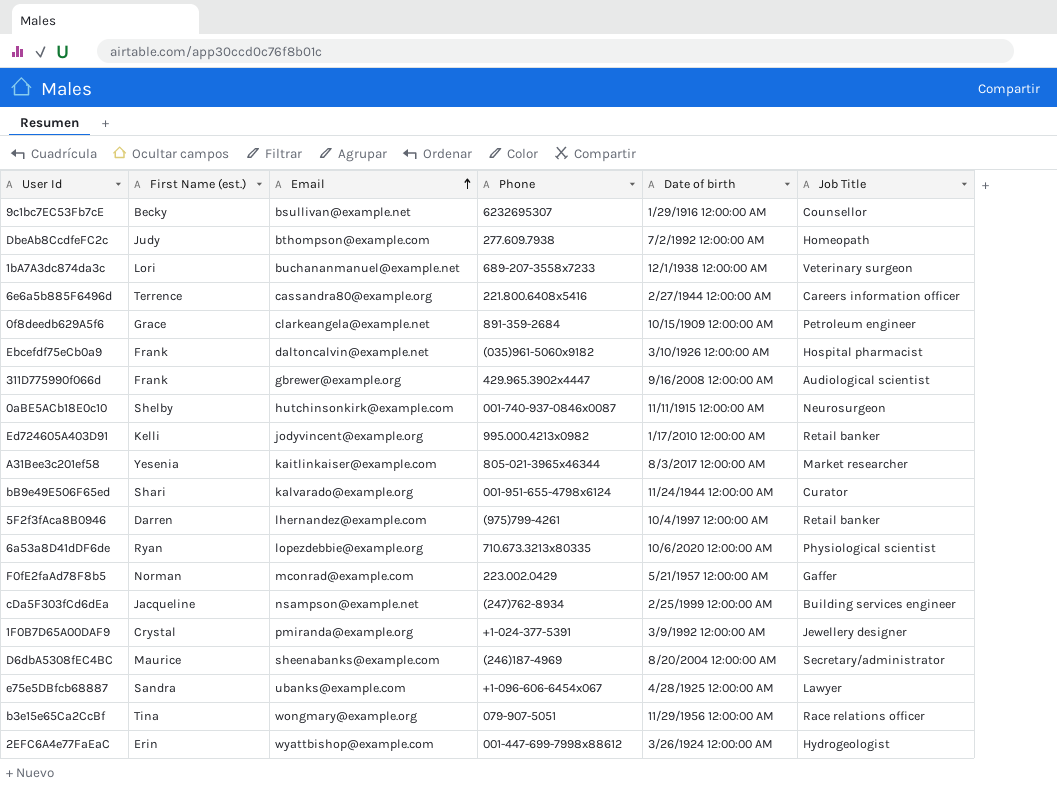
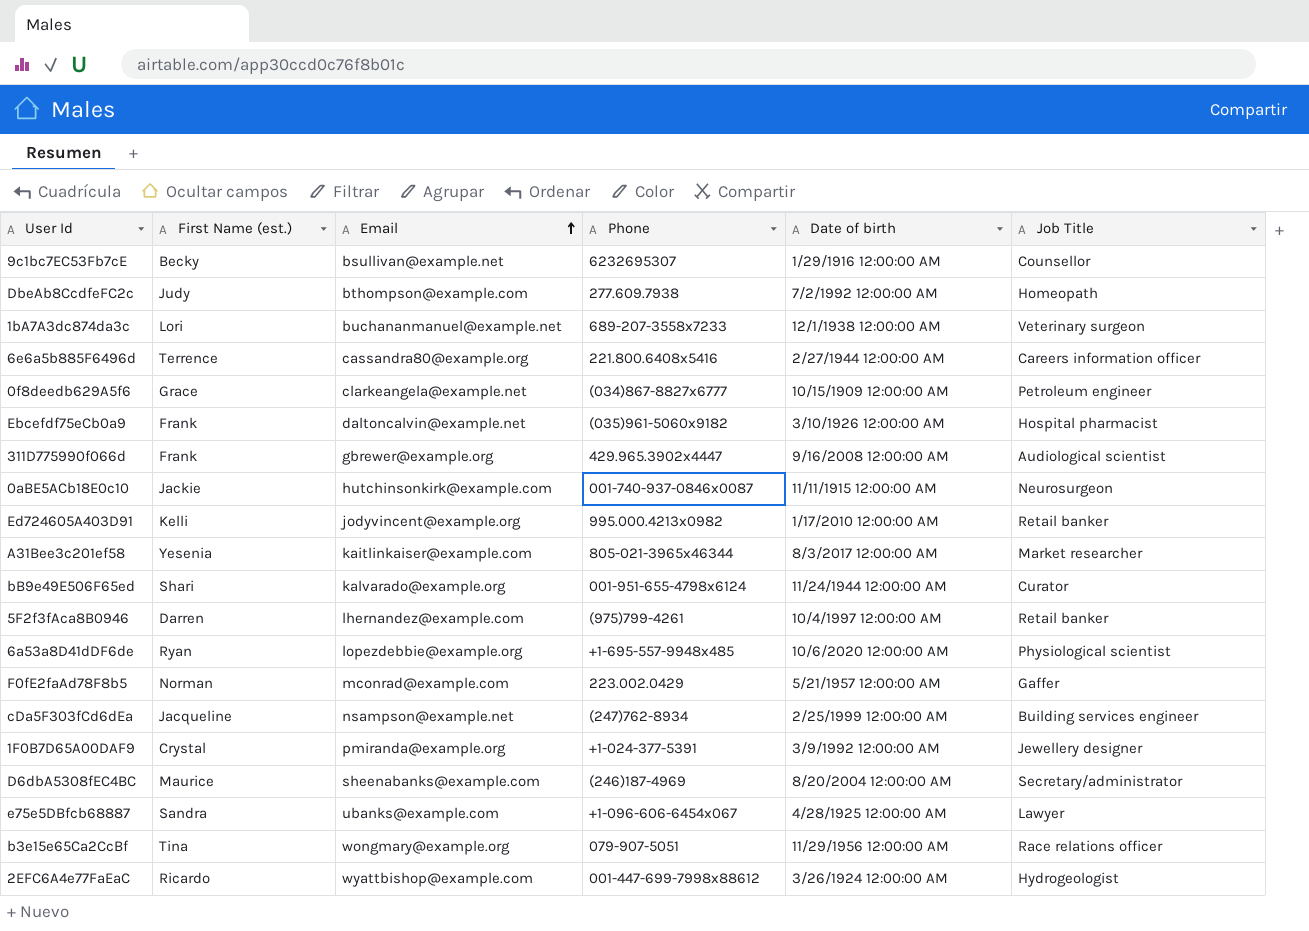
0f8deedb629A5f6 | Phone: 891-359-2684 -> (034)867-8827x6777
0aBE5ACb18E0c10 | First Name (est.): Shelby -> Jackie
6a53a8D41dDF6de | Phone: 710.673.3213x80335 -> +1-695-557-9948x485
2EFC6A4e77FaEaC | First Name (est.): Erin -> Ricardo

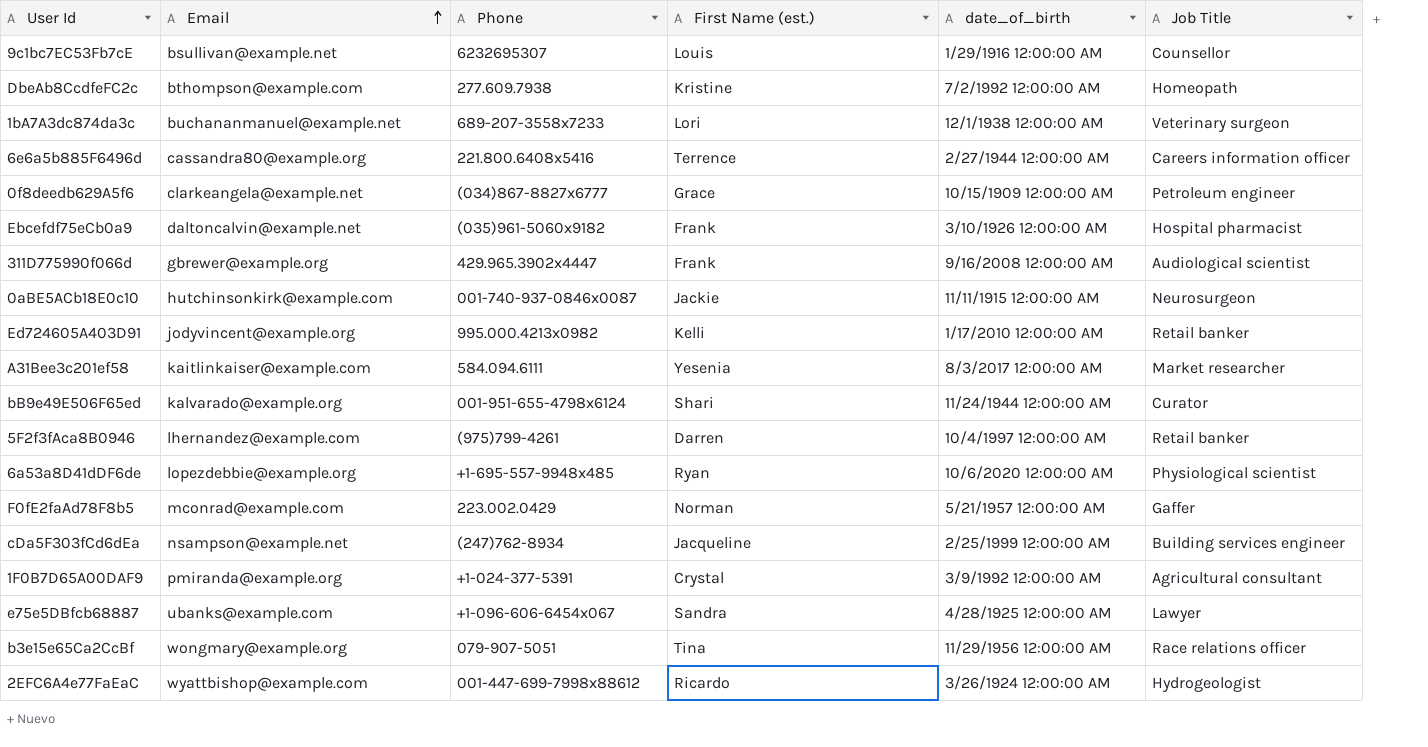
column First Name (est.) | position: 2 -> 4
column name: Date of birth -> date_of_birth
row D6dbA5308fEC4BC: Maurice | sheenabanks@example.com | (246)187-4969 | 8/20/2004 12:00:00 AM | Secretary/administrator -> none
9c1bc7EC53Fb7cE | First Name (est.): Becky -> Louis
DbeAb8CcdfeFC2c | First Name (est.): Judy -> Kristine
A31Bee3c201ef58 | Phone: 805-021-3965x46344 -> 584.094.6111
1F0B7D65A00DAF9 | Job Title: Jewellery designer -> Agricultural consultant

